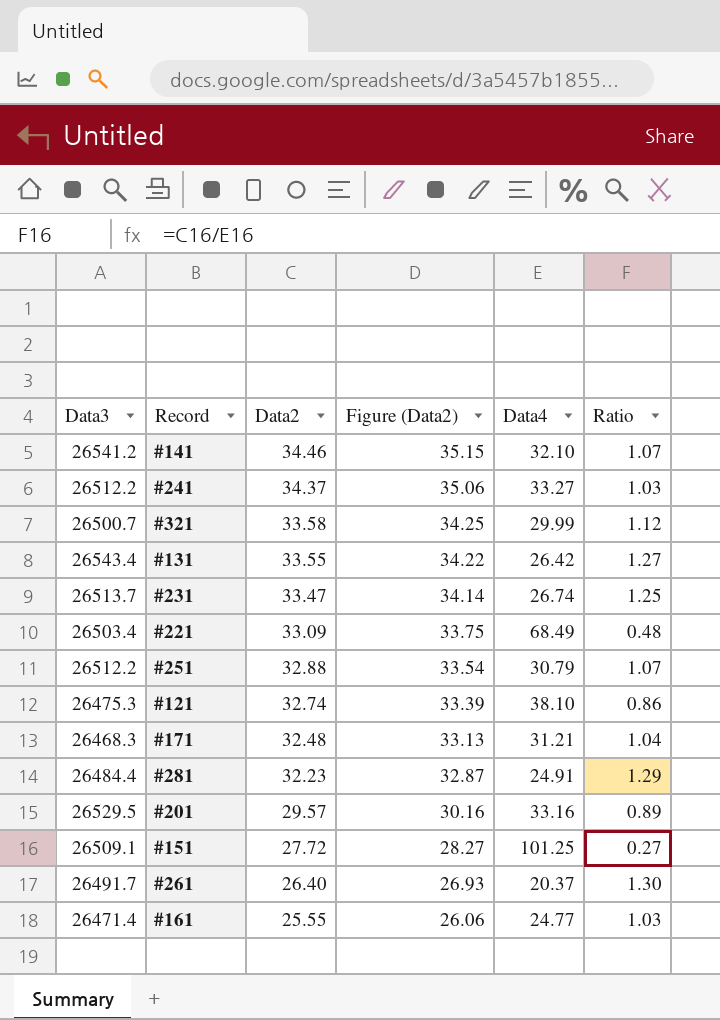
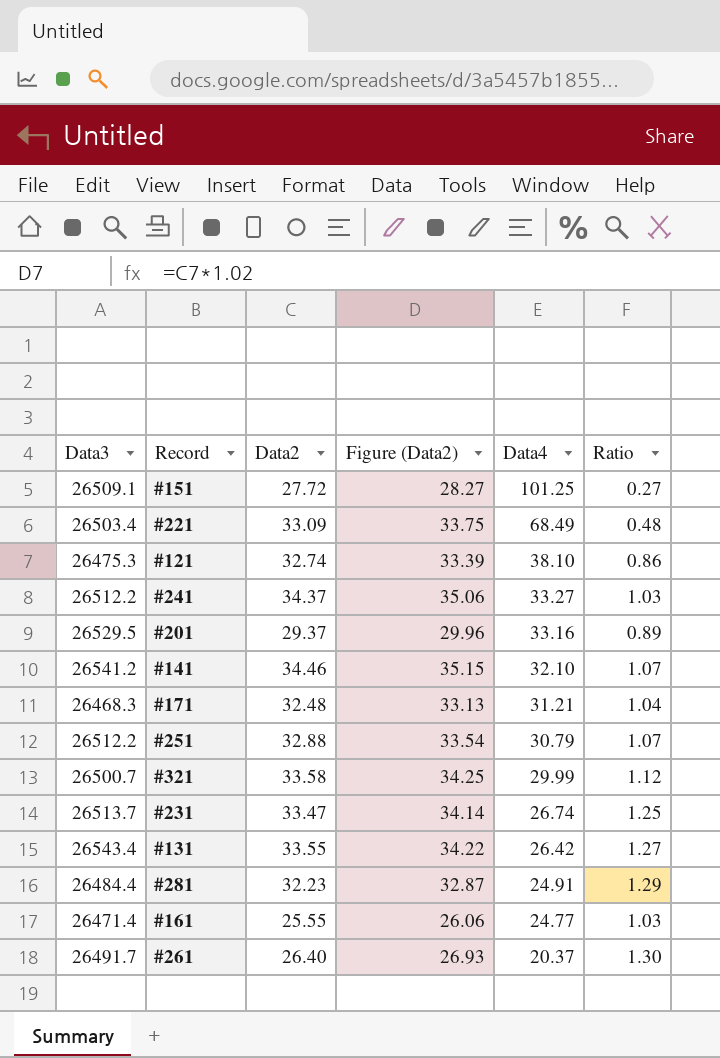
row order: Data2 descending -> Data4 descending
#201 | Data2: 29.57 -> 29.37
#201 | Figure (Data2): 30.16 -> 29.96

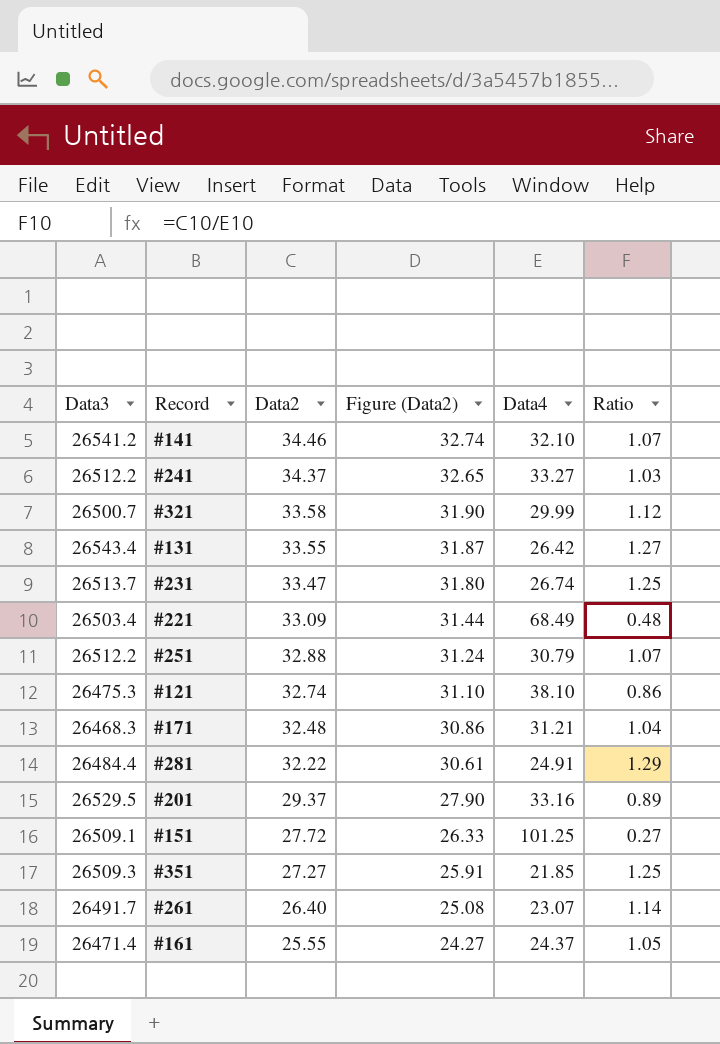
row order: Data4 descending -> Data2 descending
column Figure (Data2) | formula: [Data2] * 1.02 -> [Data2] * 0.95
#281 | Data2: 32.23 -> 32.22
row #351: none -> 26509.3 | 27.27 | 25.91 | 21.85 | 1.25
#261 | Data4: 20.37 -> 23.07
#261 | Ratio: 1.30 -> 1.14
#161 | Data4: 24.77 -> 24.37
#161 | Ratio: 1.03 -> 1.05

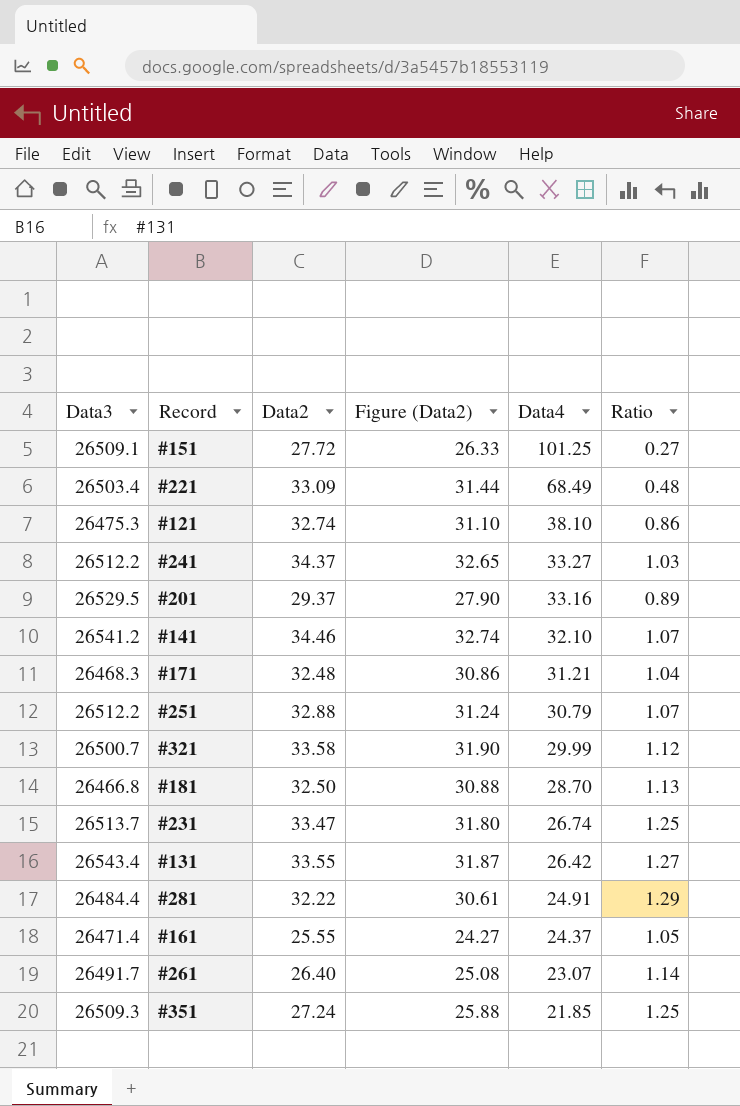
row order: Data2 descending -> Data4 descending
row #181: none -> 26466.8 | 32.50 | 30.88 | 28.70 | 1.13
#351 | Data2: 27.27 -> 27.24
#351 | Figure (Data2): 25.91 -> 25.88

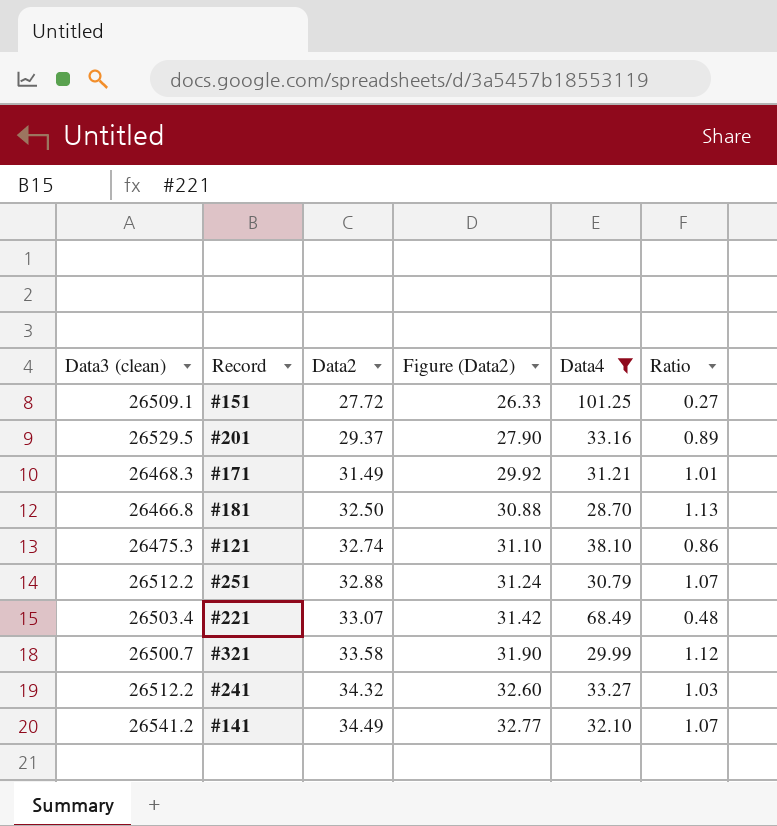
filter: none -> Data4 >= 28.70
row order: Data4 descending -> Data2 ascending
column name: Data3 -> Data3 (clean)
#171 | Data2: 32.48 -> 31.49
#171 | Figure (Data2): 30.86 -> 29.92
#171 | Ratio: 1.04 -> 1.01
#221 | Data2: 33.09 -> 33.07
#221 | Figure (Data2): 31.44 -> 31.42
#241 | Data2: 34.37 -> 34.32
#241 | Figure (Data2): 32.65 -> 32.60
#141 | Data2: 34.46 -> 34.49
#141 | Figure (Data2): 32.74 -> 32.77

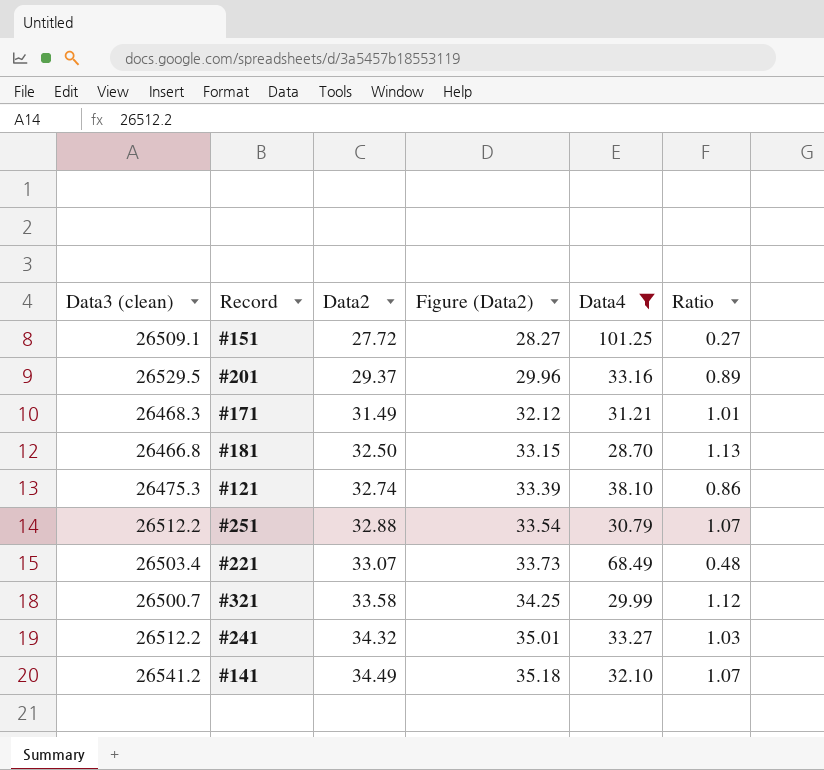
column Figure (Data2) | formula: [Data2] * 0.95 -> [Data2] * 1.02

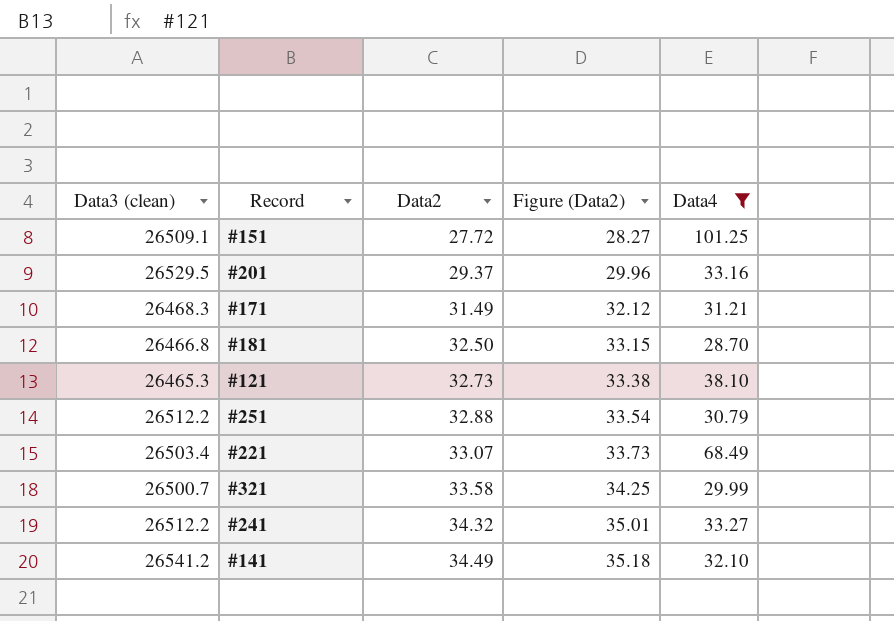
column Ratio | formula: [Data2] / [Data4] -> none
#121 | Data3 (clean): 26475.3 -> 26465.3
#121 | Data2: 32.74 -> 32.73
#121 | Figure (Data2): 33.39 -> 33.38

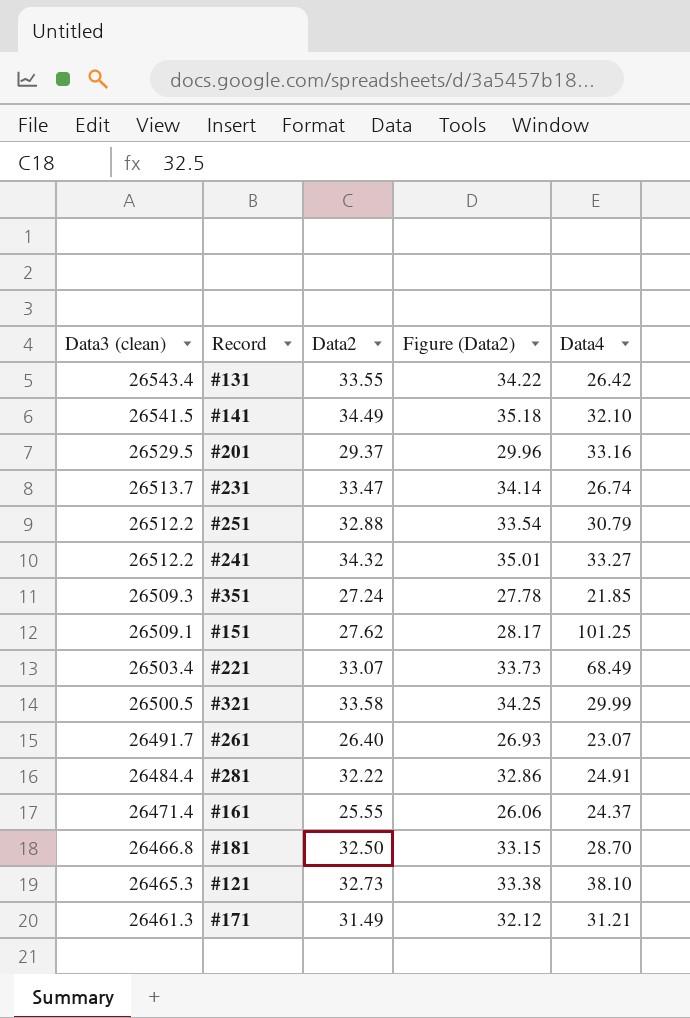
filter: Data4 >= 28.70 -> none
row order: Data2 ascending -> Data3 (clean) descending
#141 | Data3 (clean): 26541.2 -> 26541.5
#151 | Data2: 27.72 -> 27.62
#151 | Figure (Data2): 28.27 -> 28.17
#321 | Data3 (clean): 26500.7 -> 26500.5
#171 | Data3 (clean): 26468.3 -> 26461.3

